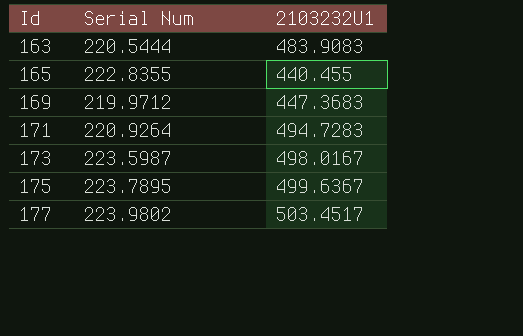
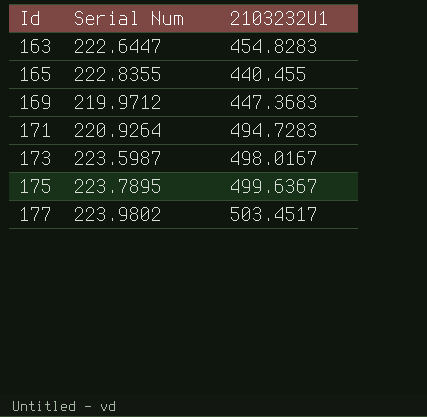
163 | Serial Num: 220.5444 -> 222.6447
163 | 2103232U1: 483.9083 -> 454.8283

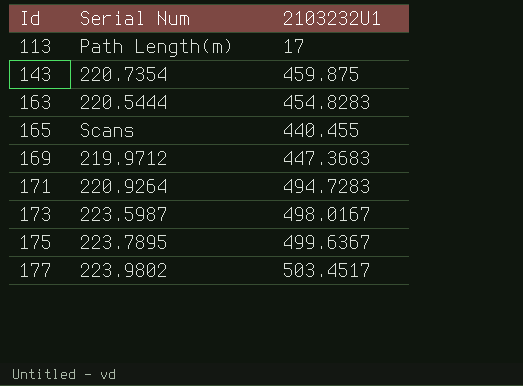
row 113: none -> Path Length(m) | 17
row 143: none -> 220.7354 | 459.875
163 | Serial Num: 222.6447 -> 220.5444
165 | Serial Num: 222.8355 -> Scans

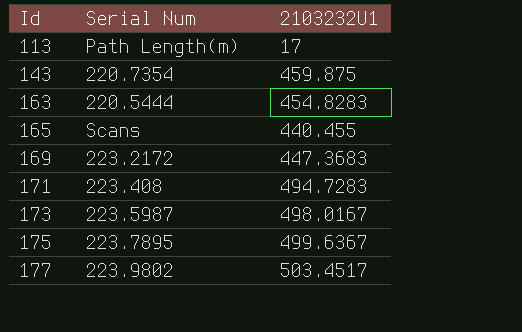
169 | Serial Num: 219.9712 -> 223.2172
171 | Serial Num: 220.9264 -> 223.408

